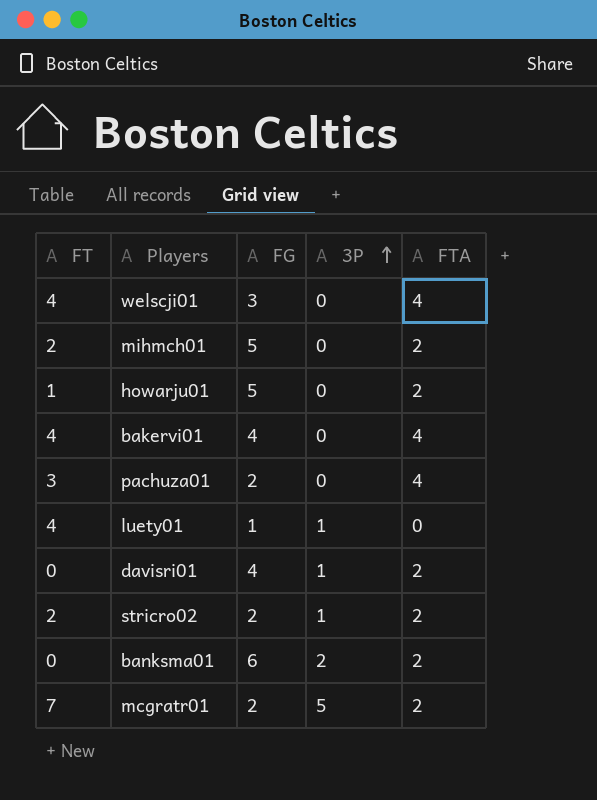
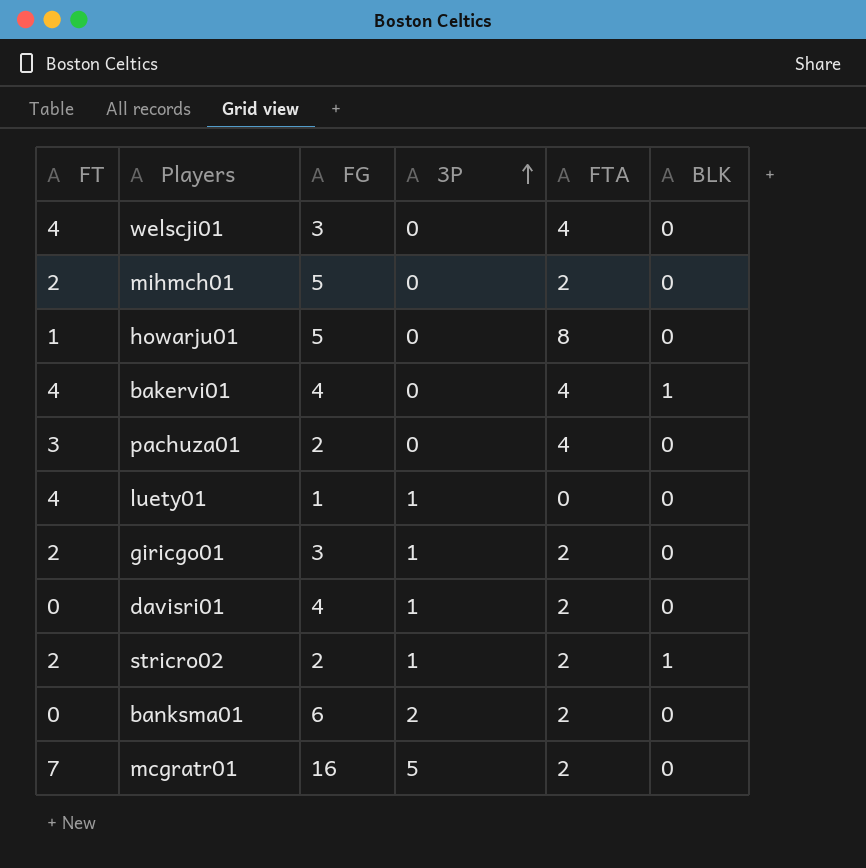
column BLK | position: none -> 6
howarju01 | FTA: 2 -> 8
row giricgo01: none -> 2 | 3 | 1 | 2 | 0
mcgratr01 | FG: 2 -> 16

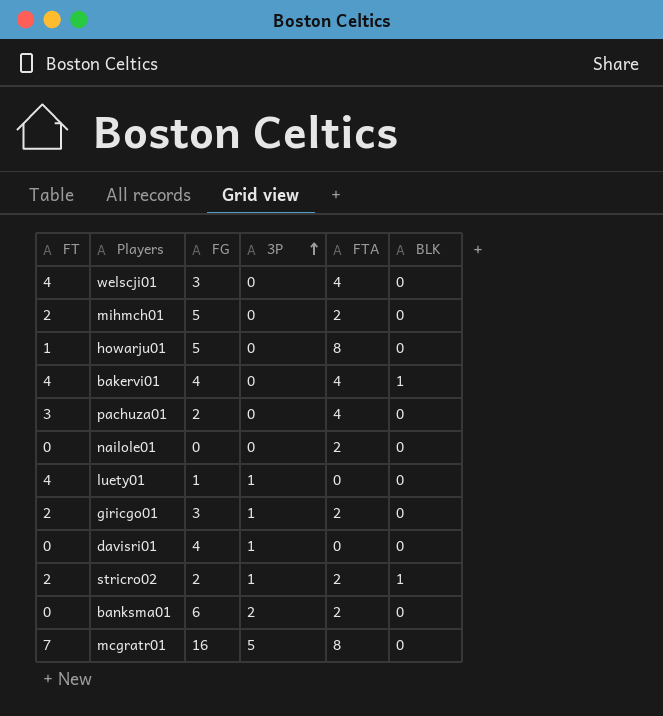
row nailole01: none -> 0 | 0 | 0 | 2 | 0
davisri01 | FTA: 2 -> 0
mcgratr01 | FTA: 2 -> 8

